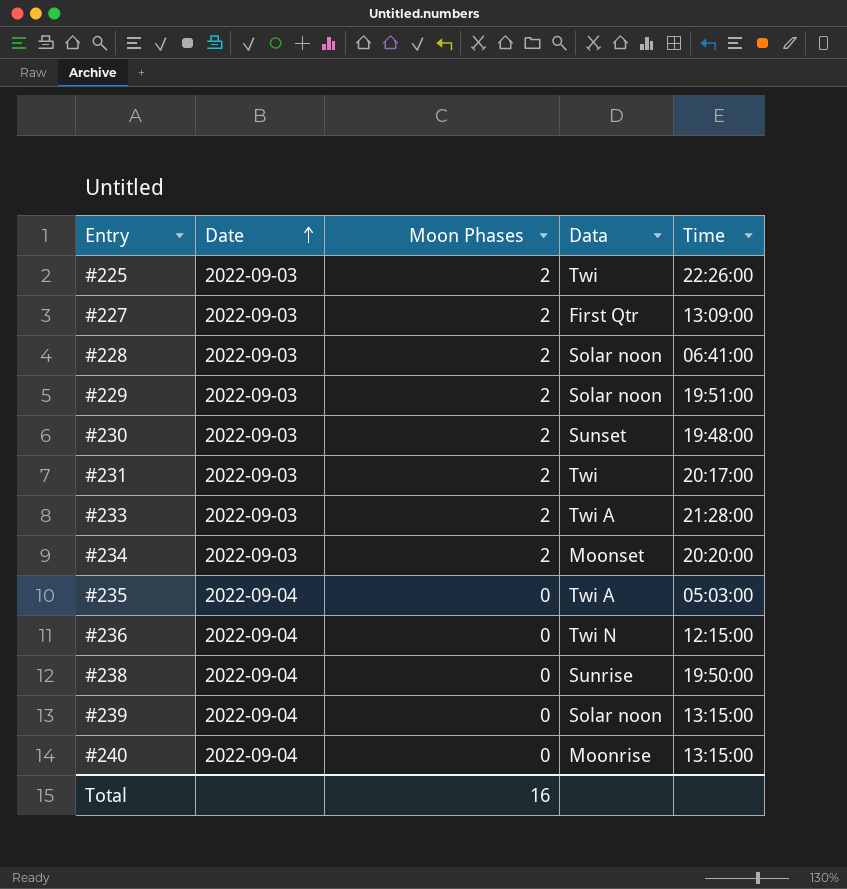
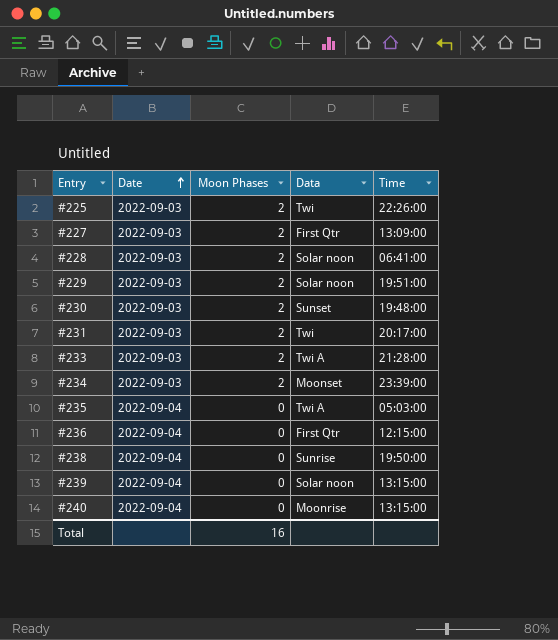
#234 | Time: 20:20:00 -> 23:39:00
#236 | Data: Twi N -> First Qtr

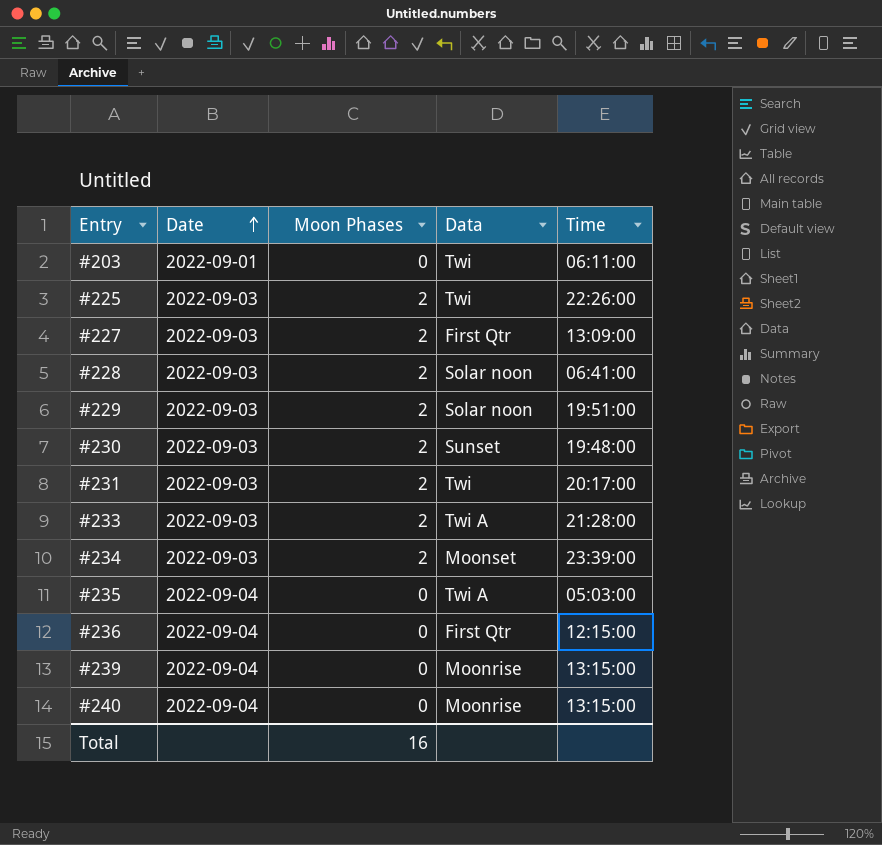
row #238: 2022-09-04 | 0 | Sunrise | 19:50:00 -> none
row #203: none -> 2022-09-01 | 0 | Twi | 06:11:00
#239 | Data: Solar noon -> Moonrise

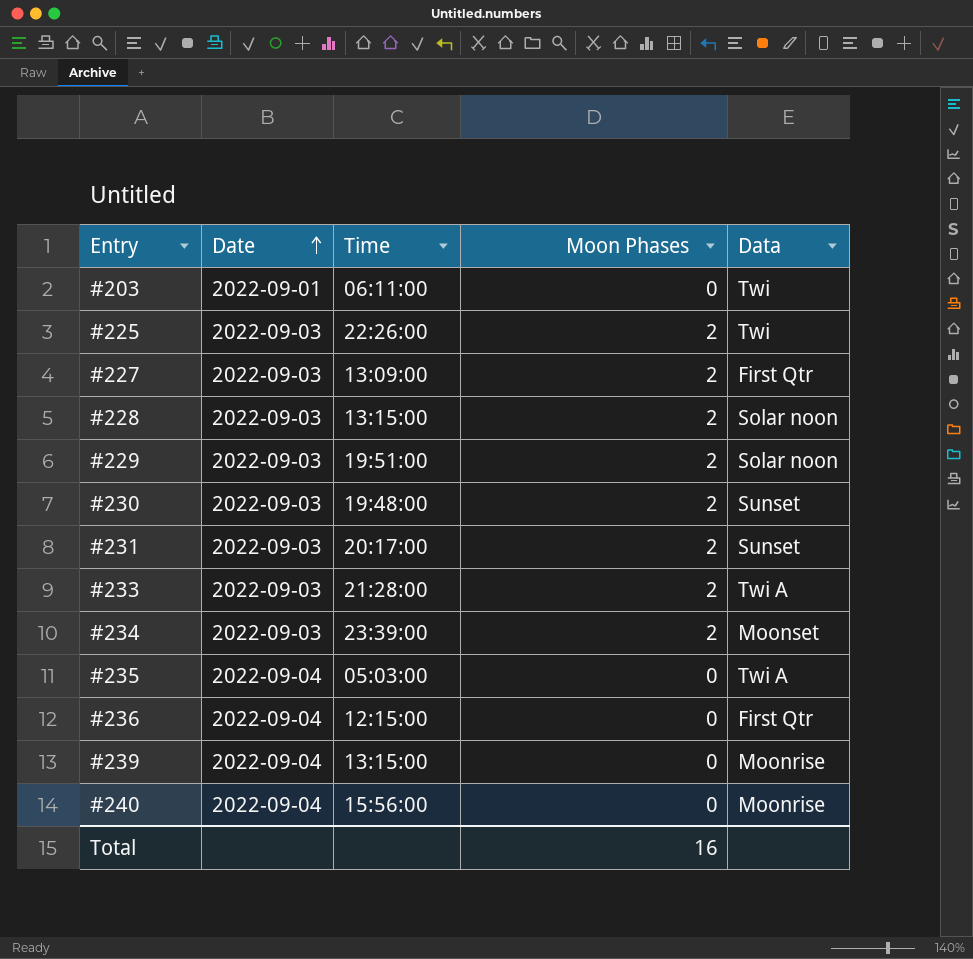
column Time | position: 5 -> 3
#228 | Time: 06:41:00 -> 13:15:00
#231 | Data: Twi -> Sunset
#240 | Time: 13:15:00 -> 15:56:00

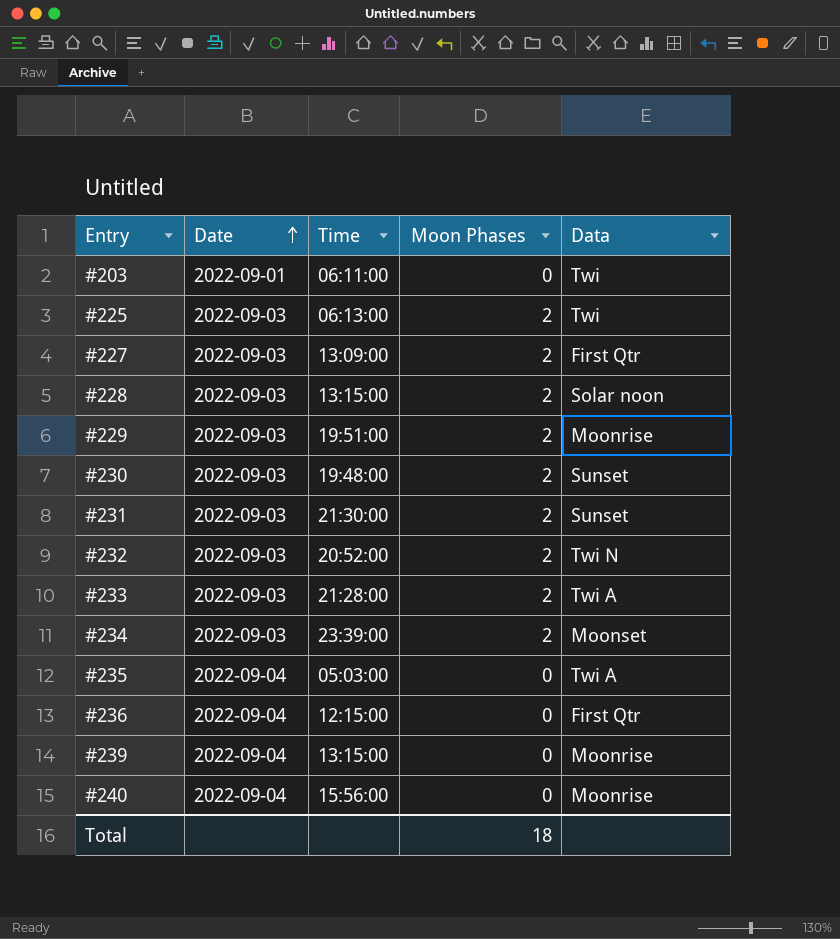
#225 | Time: 22:26:00 -> 06:13:00
#229 | Data: Solar noon -> Moonrise
#231 | Time: 20:17:00 -> 21:30:00
row #232: none -> 2022-09-03 | 20:52:00 | 2 | Twi N
Total | Moon Phases: 16 -> 18

